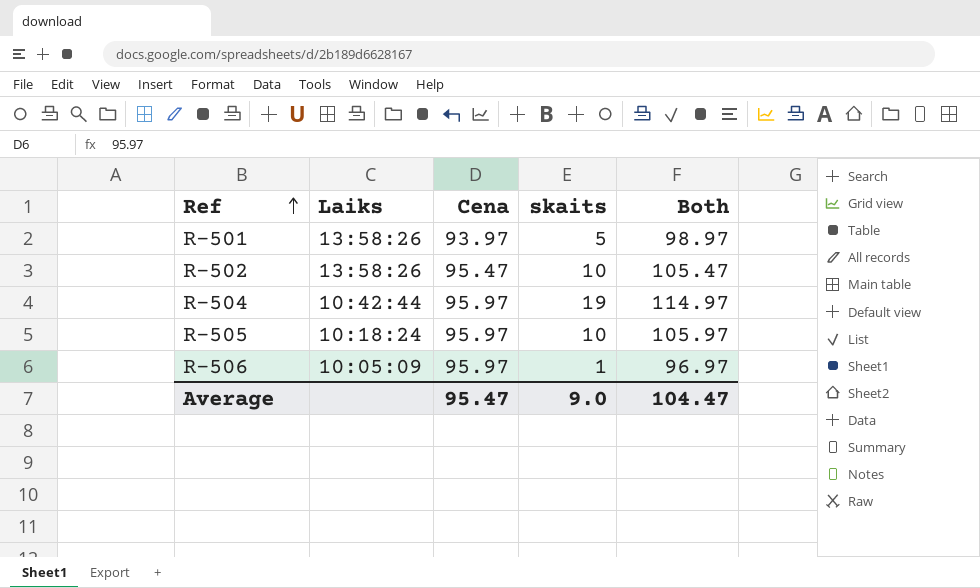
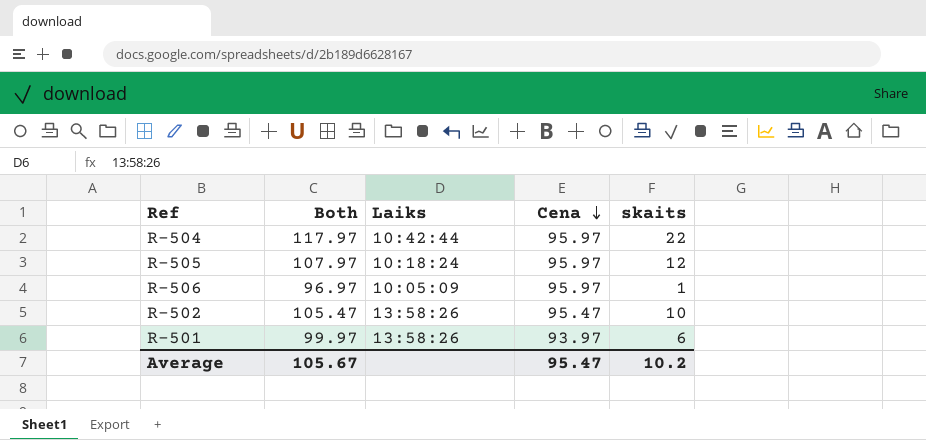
row order: Ref ascending -> Cena descending
column Both | position: 5 -> 2
R-504 | Both: 114.97 -> 117.97
R-504 | skaits: 19 -> 22
R-505 | Both: 105.97 -> 107.97
R-505 | skaits: 10 -> 12
R-501 | Both: 98.97 -> 99.97
R-501 | skaits: 5 -> 6
Average | Both: 104.47 -> 105.67
Average | skaits: 9.0 -> 10.2

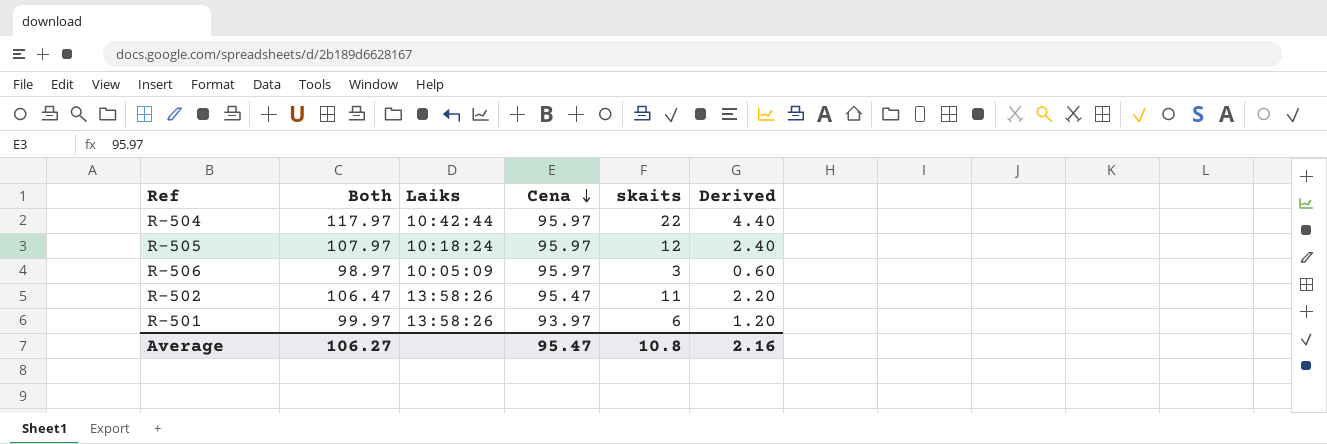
column Derived | formula: none -> [skaits] * 0.2
R-506 | Both: 96.97 -> 98.97
R-506 | skaits: 1 -> 3
R-502 | Both: 105.47 -> 106.47
R-502 | skaits: 10 -> 11
Average | Both: 105.67 -> 106.27
Average | skaits: 10.2 -> 10.8

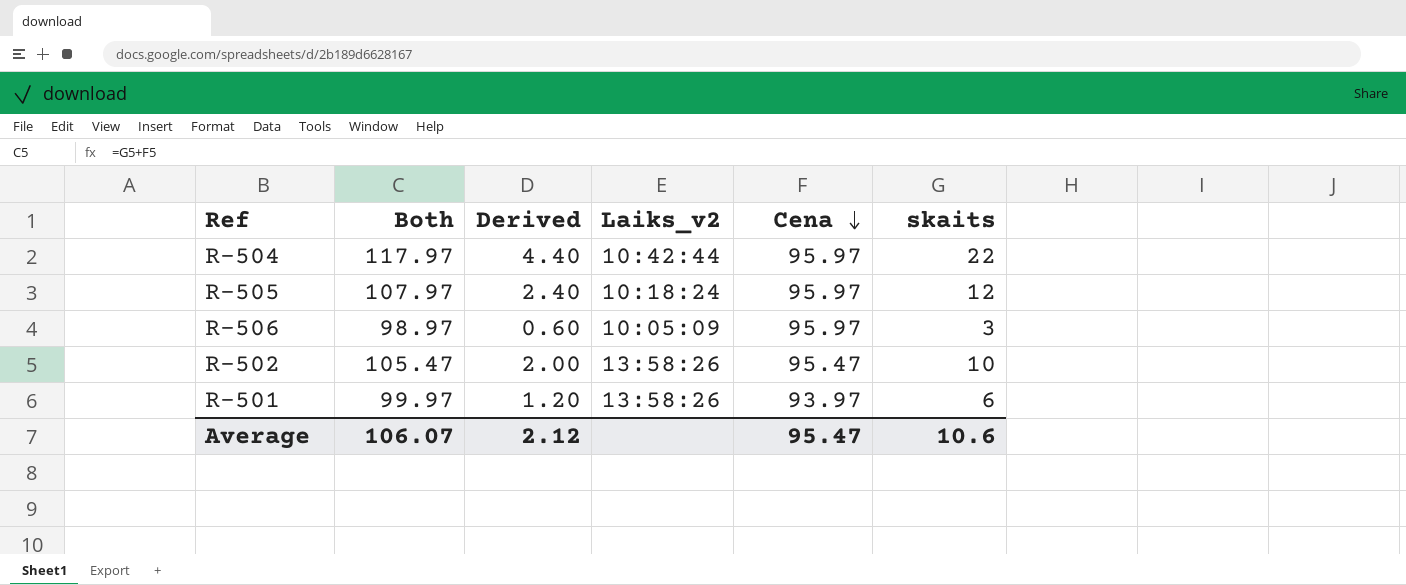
column Derived | position: 6 -> 3
column name: Laiks -> Laiks_v2
R-502 | Both: 106.47 -> 105.47
R-502 | Derived: 2.20 -> 2.00
R-502 | skaits: 11 -> 10
Average | Both: 106.27 -> 106.07
Average | Derived: 2.16 -> 2.12
Average | skaits: 10.8 -> 10.6

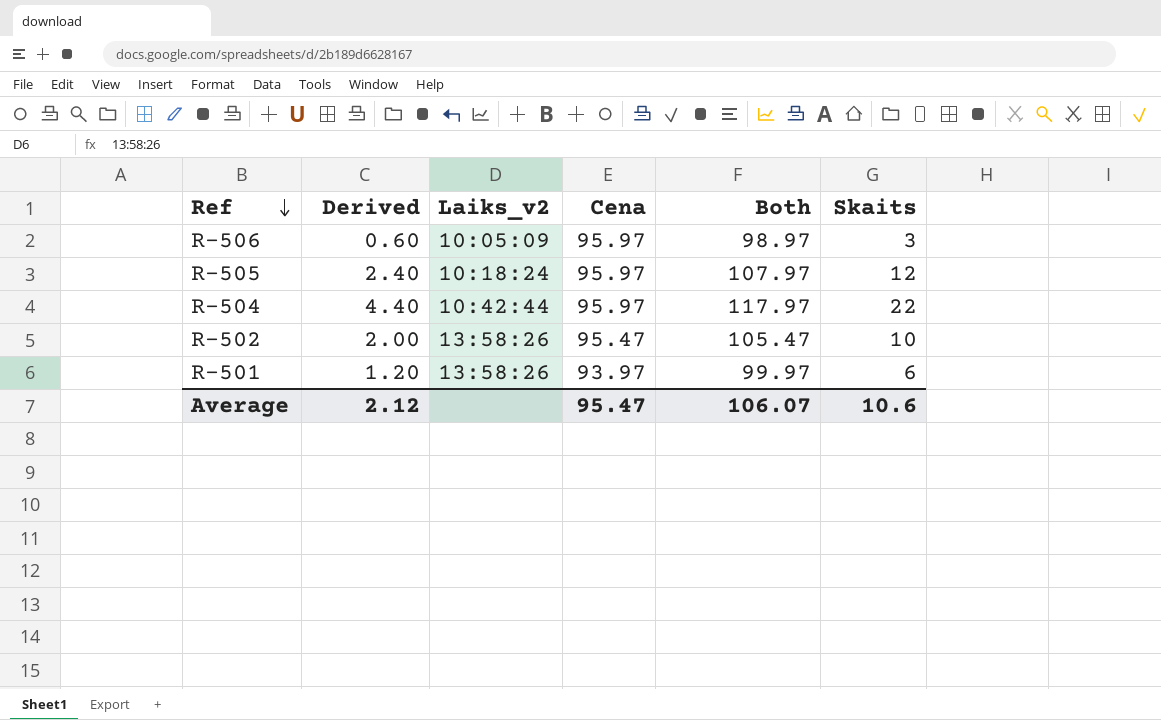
row order: Cena descending -> Ref descending
column Both | position: 2 -> 5
column name: skaits -> Skaits

